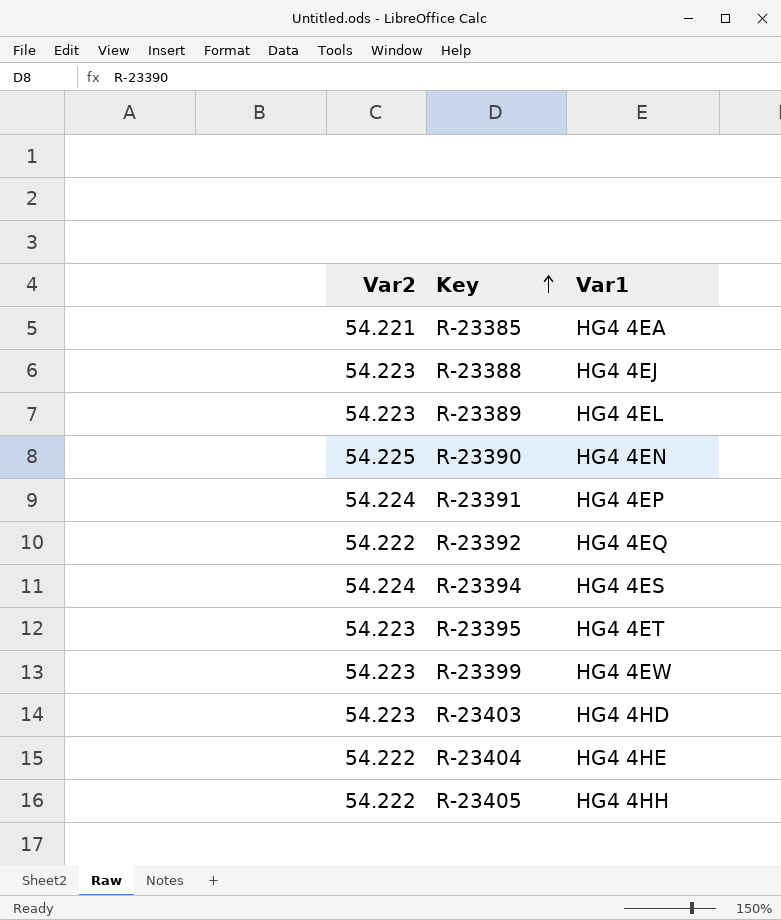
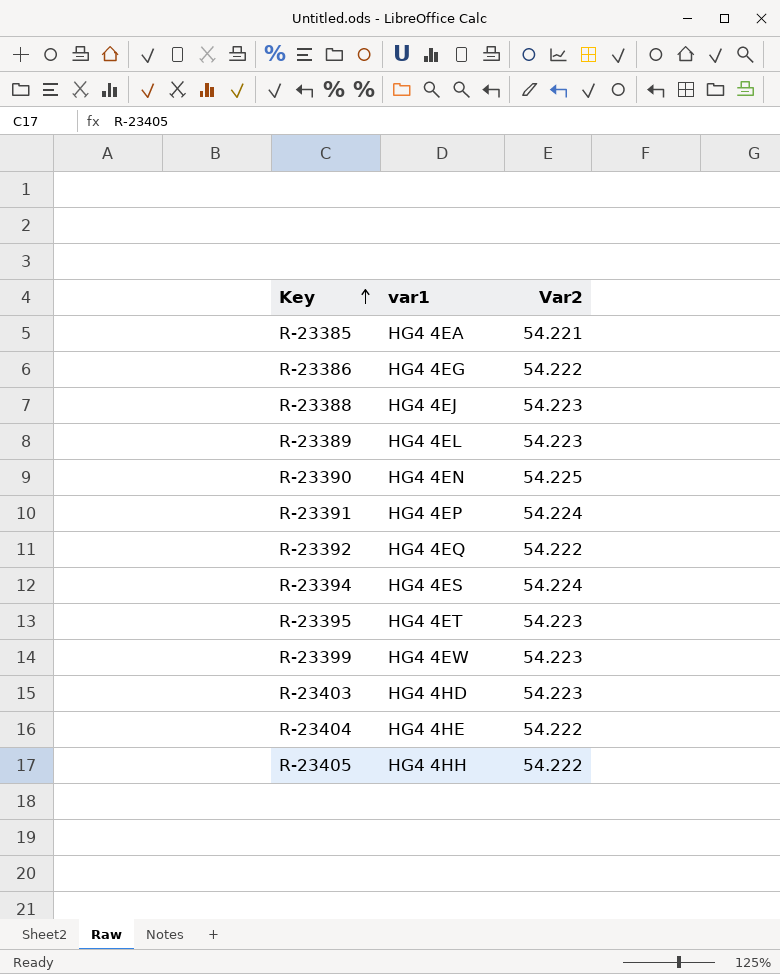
column name: Var1 -> var1
column Var2 | position: 1 -> 3
row R-23386: none -> HG4 4EG | 54.222

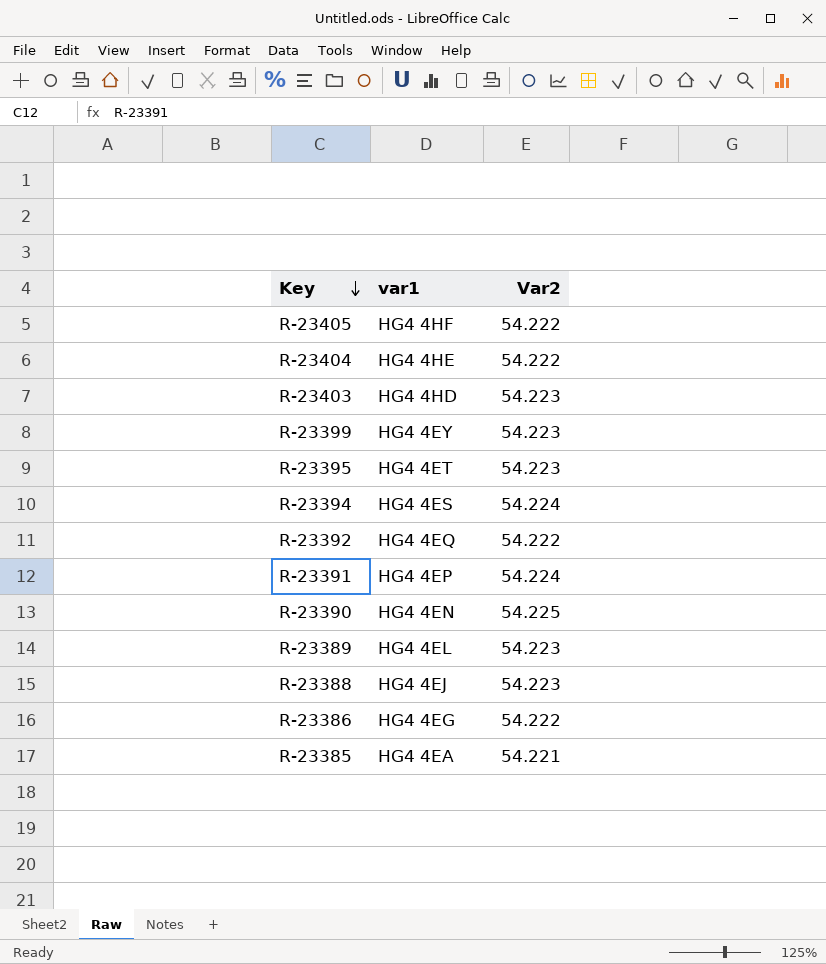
row order: Key ascending -> Key descending
R-23405 | var1: HG4 4HH -> HG4 4HF
R-23399 | var1: HG4 4EW -> HG4 4EY

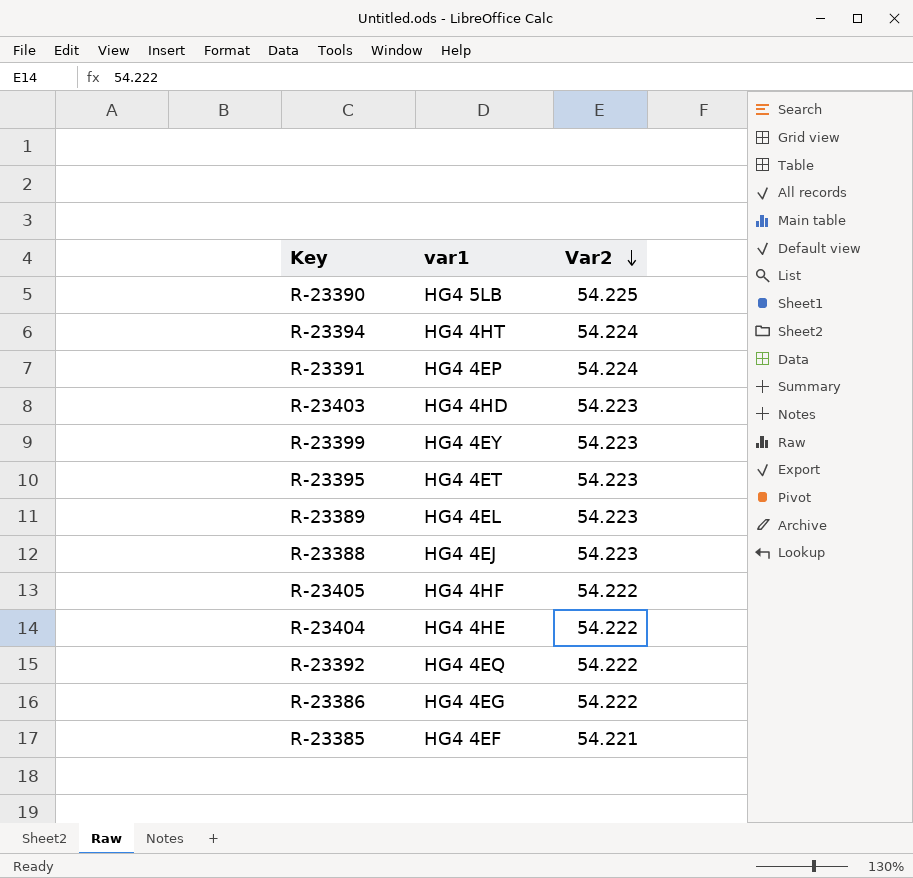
row order: Key descending -> Var2 descending
R-23390 | var1: HG4 4EN -> HG4 5LB
R-23394 | var1: HG4 4ES -> HG4 4HT
R-23385 | var1: HG4 4EA -> HG4 4EF

